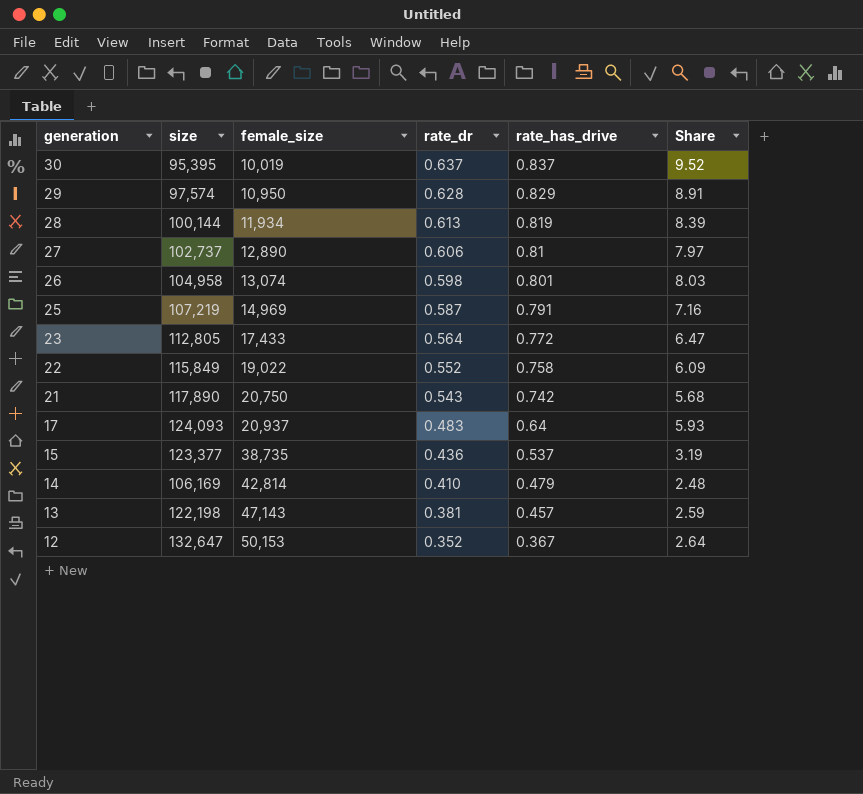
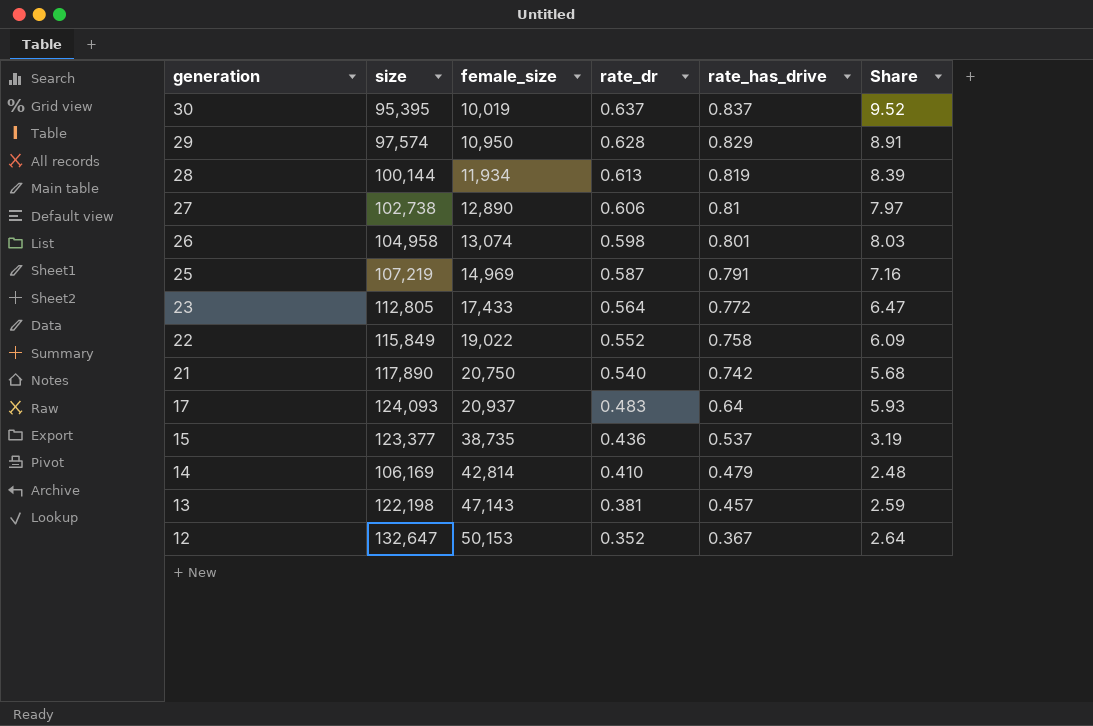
27 | size: 102,737 -> 102,738
21 | rate_dr: 0.543 -> 0.540

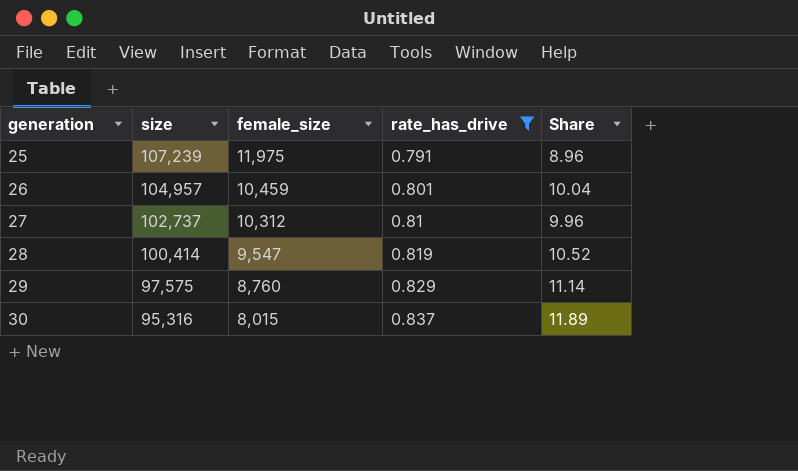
filter: none -> rate_has_drive >= 0.791
row order: generation descending -> generation ascending
column rate_dr | position: 4 -> none
25 | size: 107,219 -> 107,239
25 | female_size: 14,969 -> 11,975
25 | Share: 7.16 -> 8.96
26 | size: 104,958 -> 104,957
26 | female_size: 13,074 -> 10,459
26 | Share: 8.03 -> 10.04
27 | size: 102,738 -> 102,737
27 | female_size: 12,890 -> 10,312
27 | Share: 7.97 -> 9.96
28 | size: 100,144 -> 100,414
28 | female_size: 11,934 -> 9,547
28 | Share: 8.39 -> 10.52
29 | size: 97,574 -> 97,575
29 | female_size: 10,950 -> 8,760
29 | Share: 8.91 -> 11.14
30 | size: 95,395 -> 95,316
30 | female_size: 10,019 -> 8,015
30 | Share: 9.52 -> 11.89

